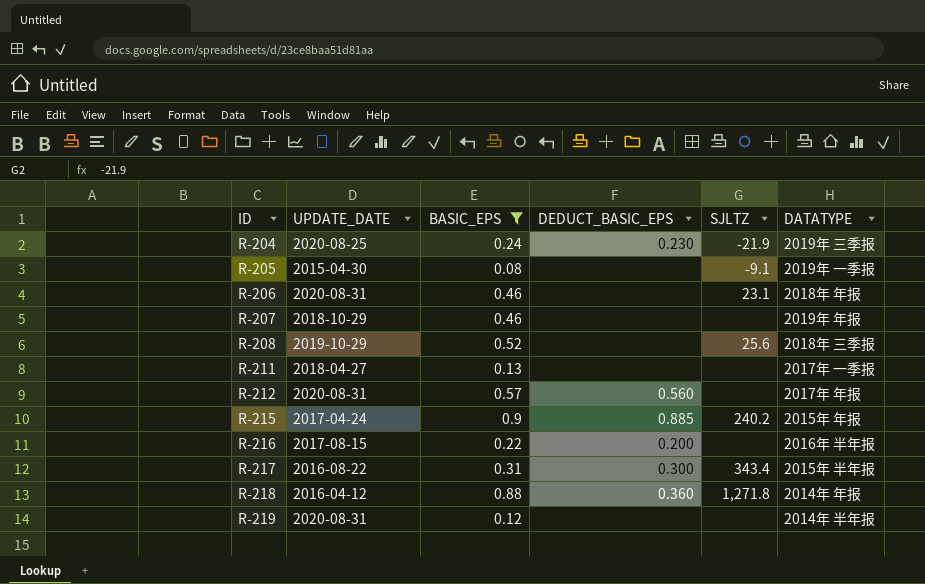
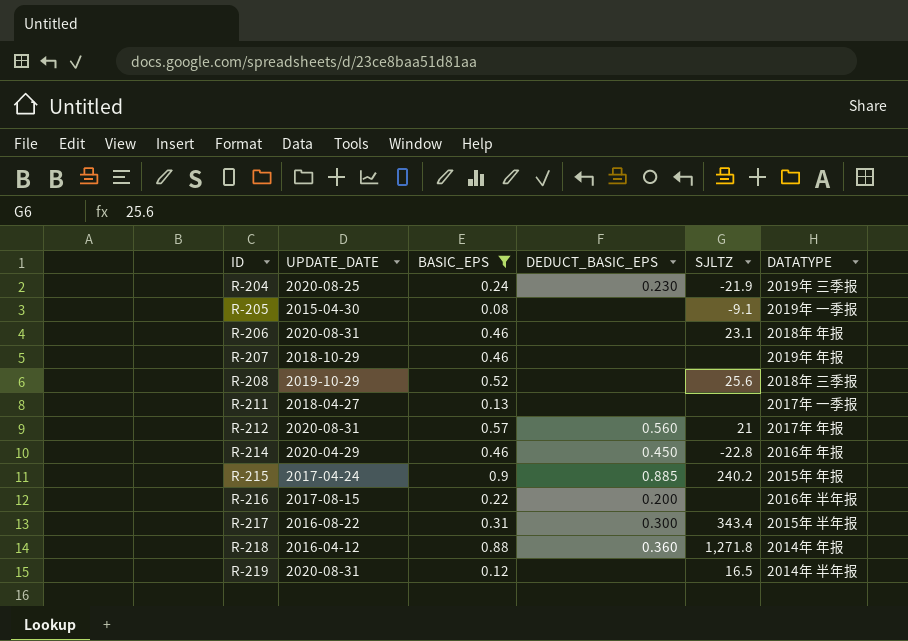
R-212 | SJLTZ: none -> 21
row R-214: none -> 2020-04-29 | 0.46 | 0.450 | -22.8 | 2016年 年报
R-219 | SJLTZ: none -> 16.5

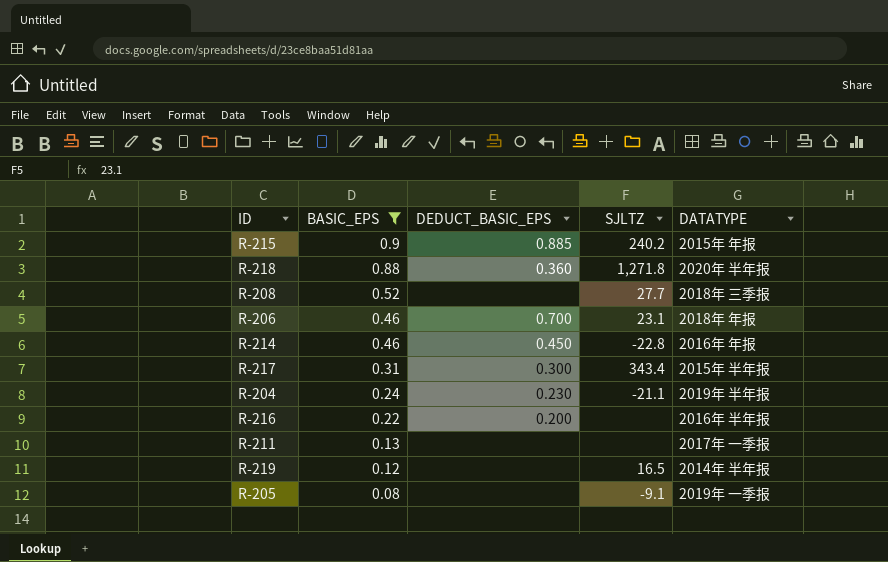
row order: ID ascending -> BASIC_EPS descending
column UPDATE_DATE | position: 2 -> none
row R-207: 2018-10-29 | 0.46 | none | none | 2019年 年报 -> none
row R-212: 2020-08-31 | 0.57 | 0.560 | 21 | 2017年 年报 -> none
R-218 | DATATYPE: 2014年 年报 -> 2020年 半年报
R-208 | SJLTZ: 25.6 -> 27.7
R-206 | DEDUCT_BASIC_EPS: none -> 0.700
R-204 | SJLTZ: -21.9 -> -21.1
R-204 | DATATYPE: 2019年 三季报 -> 2019年 半年报

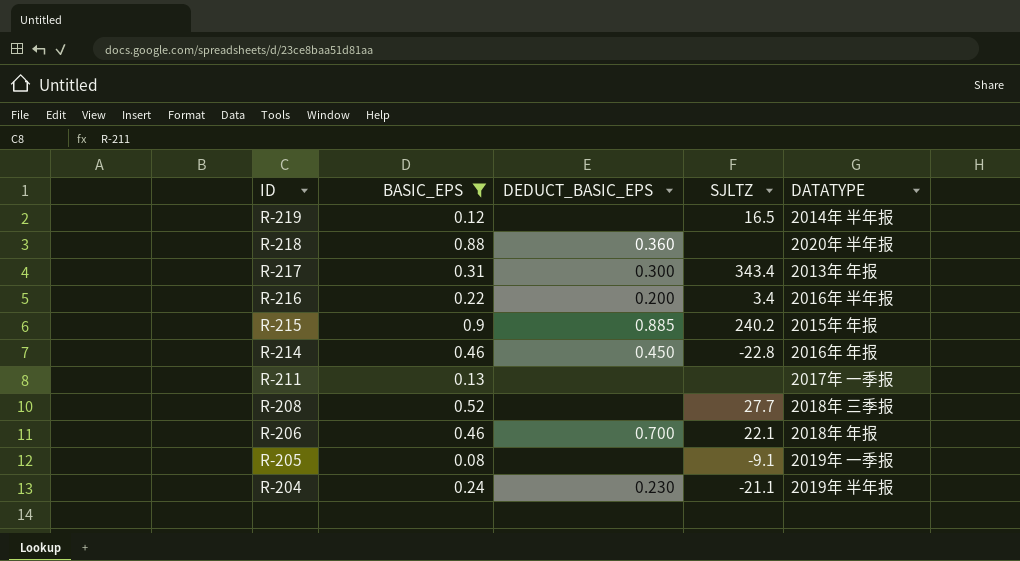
row order: BASIC_EPS descending -> ID descending
R-218 | SJLTZ: 1,271.8 -> none
R-217 | DATATYPE: 2015年 半年报 -> 2013年 年报
R-216 | SJLTZ: none -> 3.4
R-206 | SJLTZ: 23.1 -> 22.1

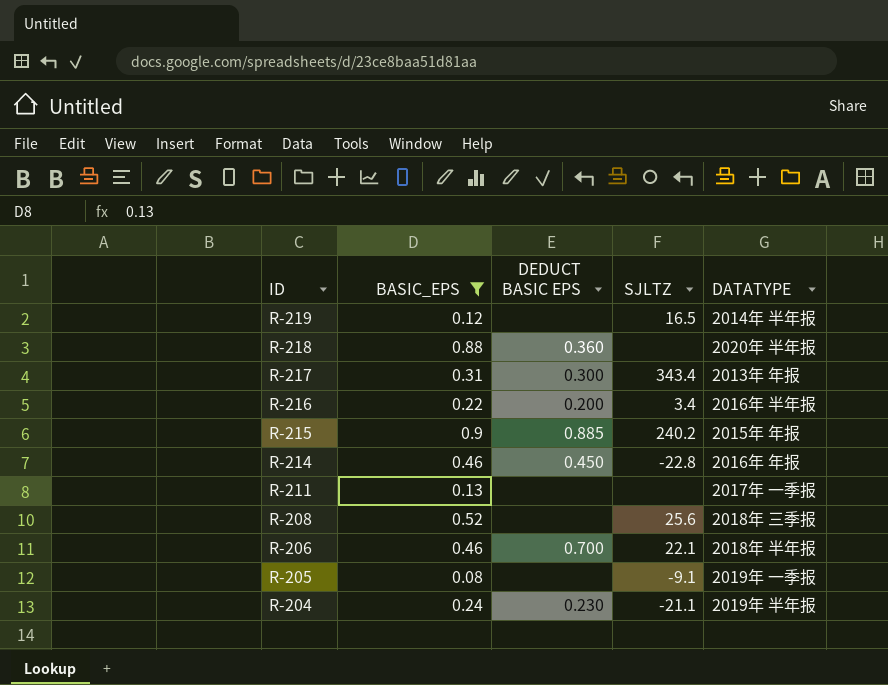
column name: DEDUCT_BASIC_EPS -> DEDUCT BASIC EPS
R-208 | SJLTZ: 27.7 -> 25.6
R-206 | DATATYPE: 2018年 年报 -> 2018年 半年报

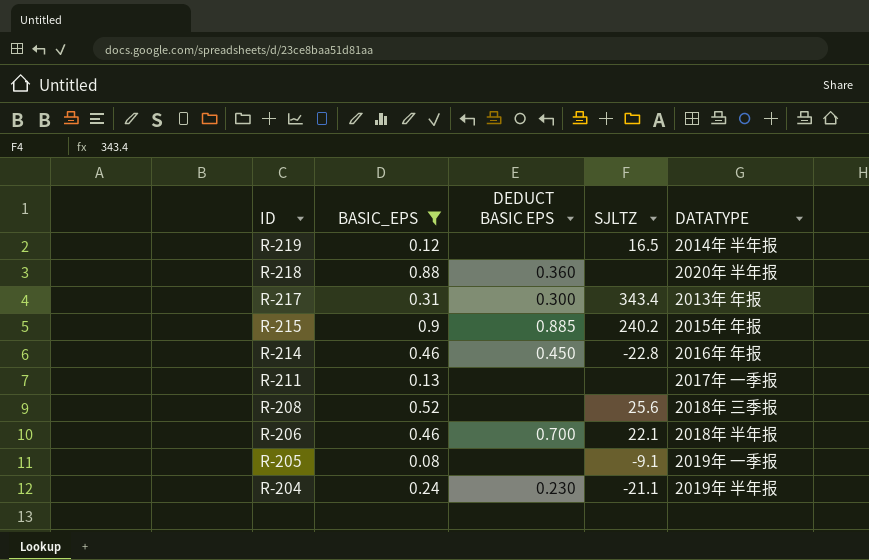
row R-216: 0.22 | 0.200 | 3.4 | 2016年 半年报 -> none

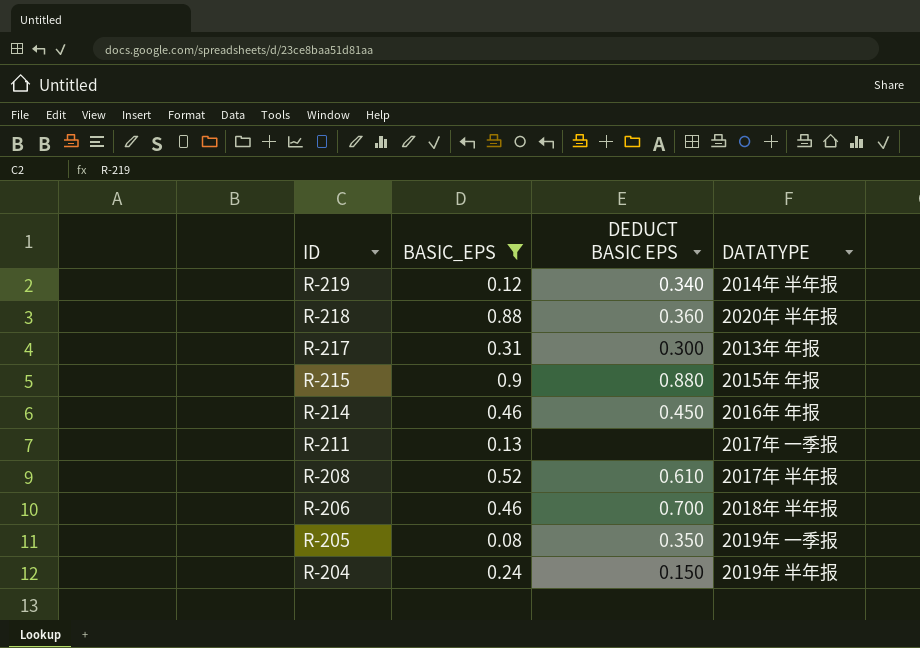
column SJLTZ | position: 4 -> none
R-219 | DEDUCT BASIC EPS: none -> 0.340
R-215 | DEDUCT BASIC EPS: 0.885 -> 0.880
R-208 | DEDUCT BASIC EPS: none -> 0.610
R-208 | DATATYPE: 2018年 三季报 -> 2017年 半年报
R-205 | DEDUCT BASIC EPS: none -> 0.350
R-204 | DEDUCT BASIC EPS: 0.230 -> 0.150

